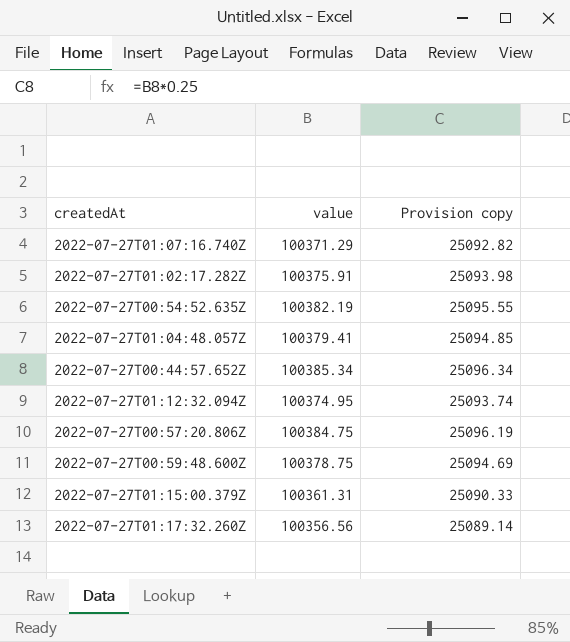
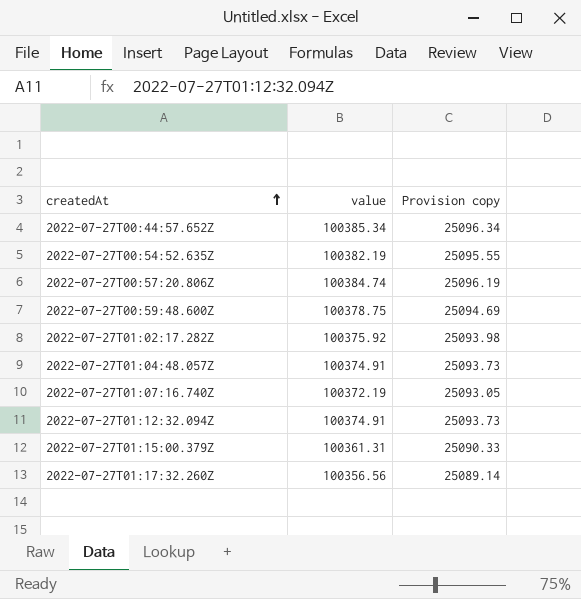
row order: none -> createdAt ascending
2022-07-27T00:57:20.806Z | value: 100384.75 -> 100384.74
2022-07-27T01:02:17.282Z | value: 100375.91 -> 100375.92
2022-07-27T01:04:48.057Z | value: 100379.41 -> 100374.91
2022-07-27T01:04:48.057Z | Provision copy: 25094.85 -> 25093.73
2022-07-27T01:07:16.740Z | value: 100371.29 -> 100372.19
2022-07-27T01:07:16.740Z | Provision copy: 25092.82 -> 25093.05
2022-07-27T01:12:32.094Z | value: 100374.95 -> 100374.91
2022-07-27T01:12:32.094Z | Provision copy: 25093.74 -> 25093.73

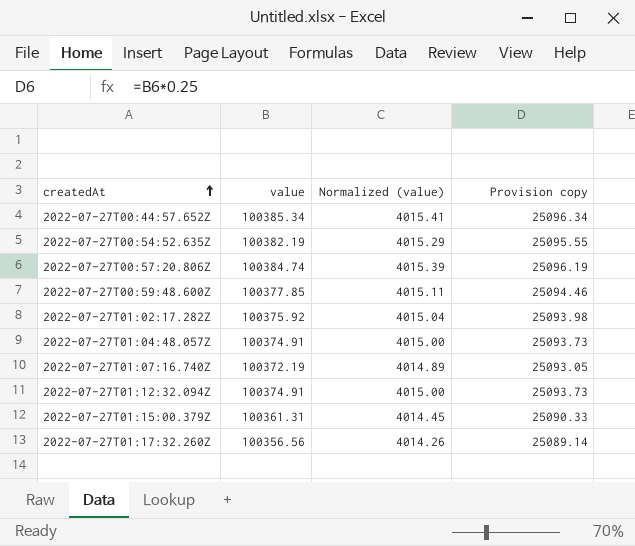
column Normalized (value) | formula: none -> [value] * 0.04
2022-07-27T00:59:48.600Z | value: 100378.75 -> 100377.85
2022-07-27T00:59:48.600Z | Provision copy: 25094.69 -> 25094.46

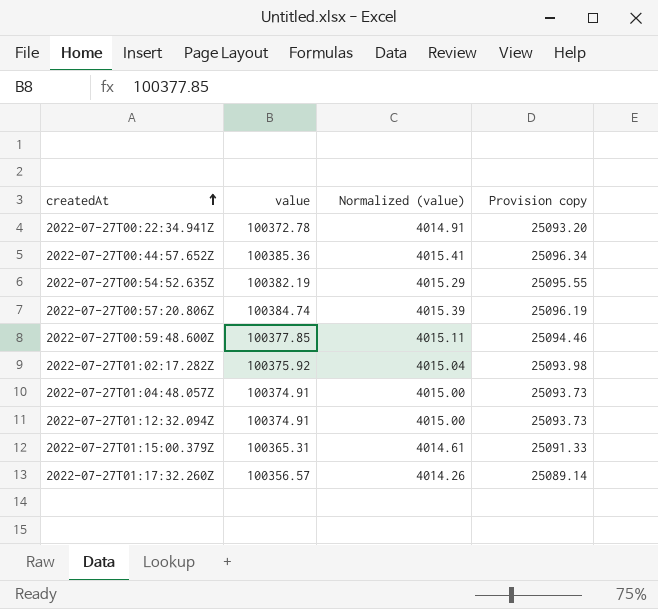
row 2022-07-27T01:07:16.740Z: 100372.19 | 4014.89 | 25093.05 -> none
row 2022-07-27T00:22:34.941Z: none -> 100372.78 | 4014.91 | 25093.20
2022-07-27T00:44:57.652Z | value: 100385.34 -> 100385.36
2022-07-27T01:15:00.379Z | value: 100361.31 -> 100365.31
2022-07-27T01:15:00.379Z | Normalized (value): 4014.45 -> 4014.61
2022-07-27T01:15:00.379Z | Provision copy: 25090.33 -> 25091.33
2022-07-27T01:17:32.260Z | value: 100356.56 -> 100356.57

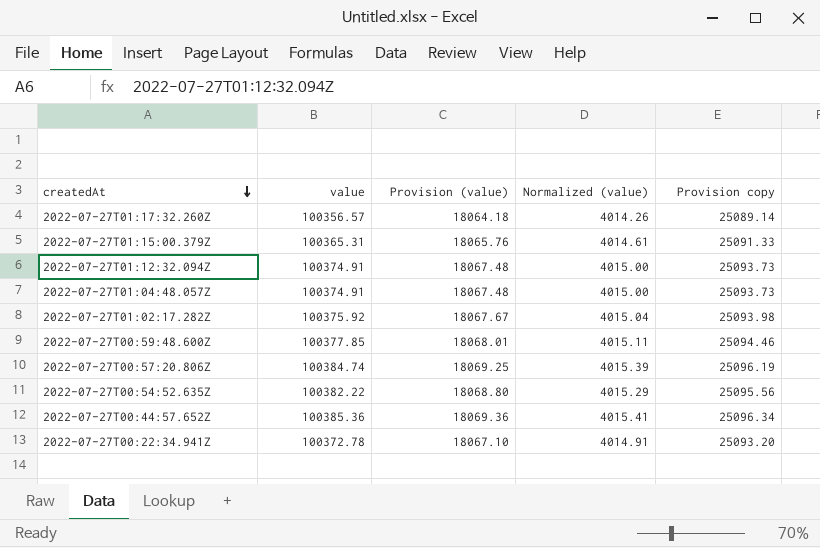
row order: createdAt ascending -> createdAt descending
column Provision (value) | formula: none -> [value] * 0.18
2022-07-27T00:54:52.635Z | value: 100382.19 -> 100382.22
2022-07-27T00:54:52.635Z | Provision copy: 25095.55 -> 25095.56

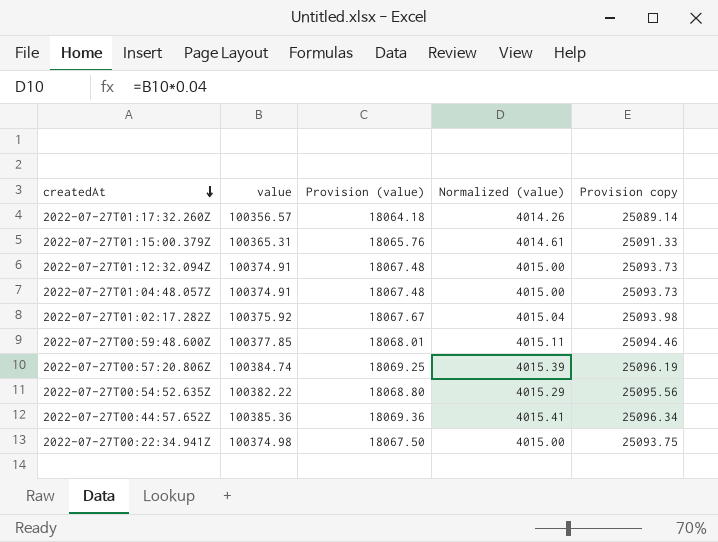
2022-07-27T00:22:34.941Z | value: 100372.78 -> 100374.98
2022-07-27T00:22:34.941Z | Provision (value): 18067.10 -> 18067.50
2022-07-27T00:22:34.941Z | Normalized (value): 4014.91 -> 4015.00
2022-07-27T00:22:34.941Z | Provision copy: 25093.20 -> 25093.75

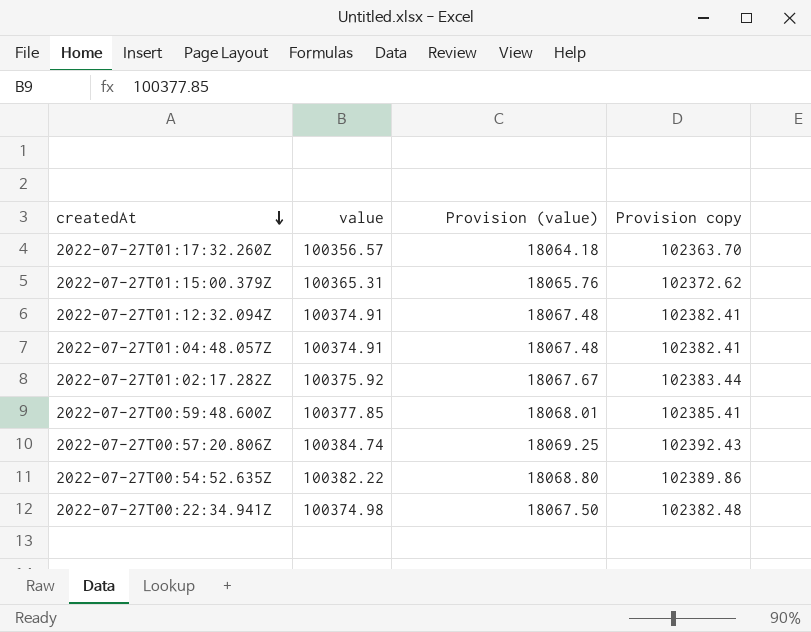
column Normalized (value) | formula: [value] * 0.04 -> none
column Provision copy | formula: [value] * 0.25 -> [value] * 1.02
row 2022-07-27T00:44:57.652Z: 100385.36 | 18069.36 | 4015.41 | 25096.34 -> none

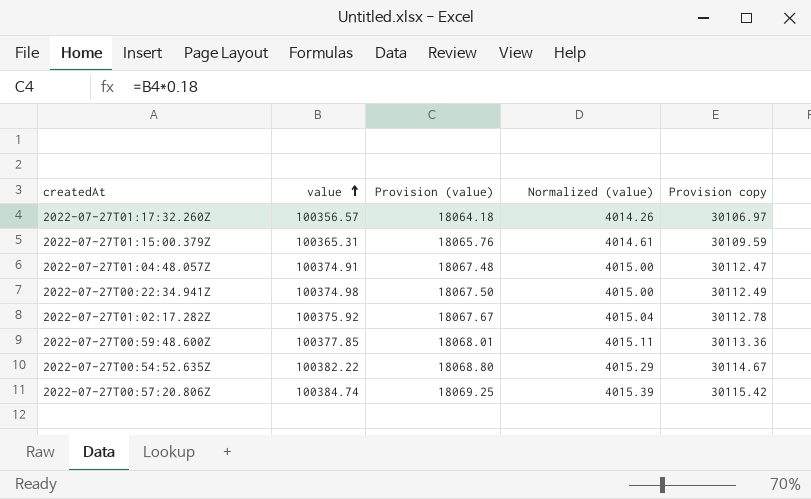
row order: createdAt descending -> value ascending
column Normalized (value) | formula: none -> [value] * 0.04
column Provision copy | formula: [value] * 1.02 -> [value] * 0.3
row 2022-07-27T01:12:32.094Z: 100374.91 | 18067.48 | 102382.41 -> none

